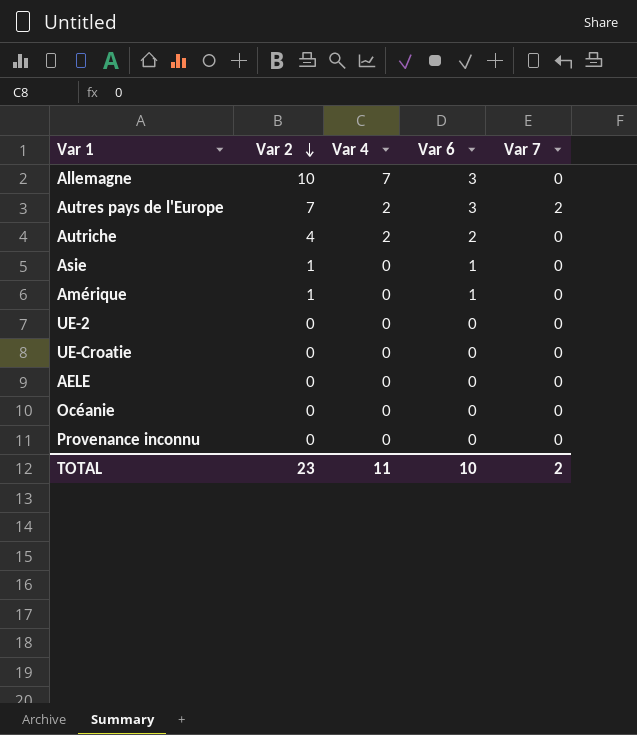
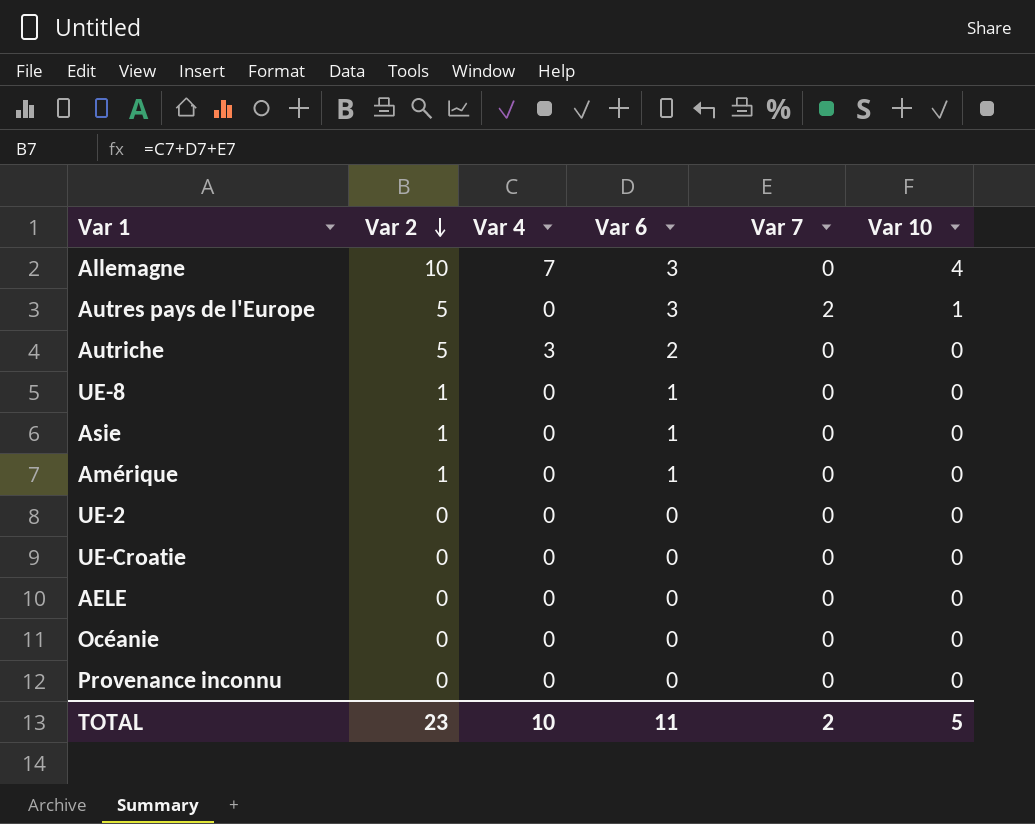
column Var 10 | position: none -> 6
Autres pays de l'Europe | Var 2: 7 -> 5
Autres pays de l'Europe | Var 4: 2 -> 0
Autriche | Var 2: 4 -> 5
Autriche | Var 4: 2 -> 3
row UE-8: none -> 1 | 0 | 1 | 0 | 0
TOTAL | Var 4: 11 -> 10
TOTAL | Var 6: 10 -> 11

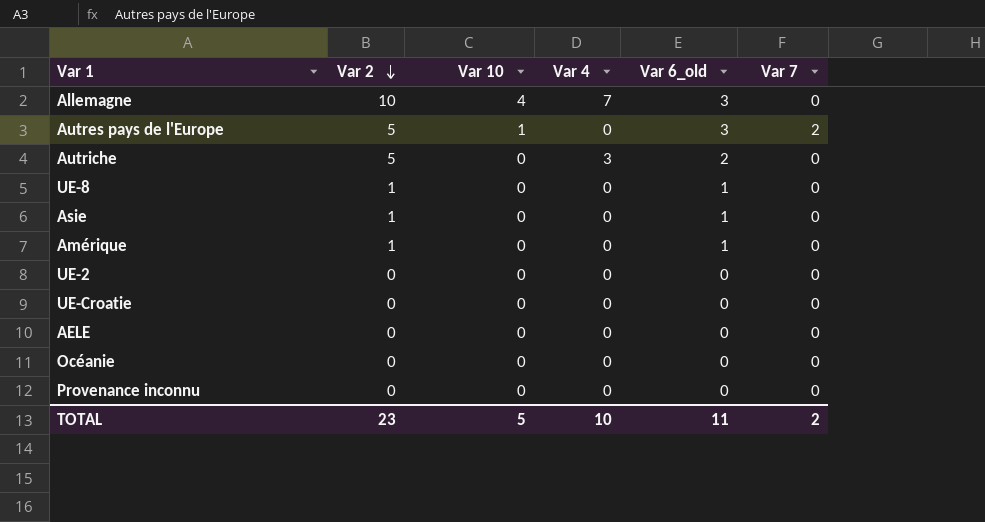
column Var 10 | position: 6 -> 3
column name: Var 6 -> Var 6_old

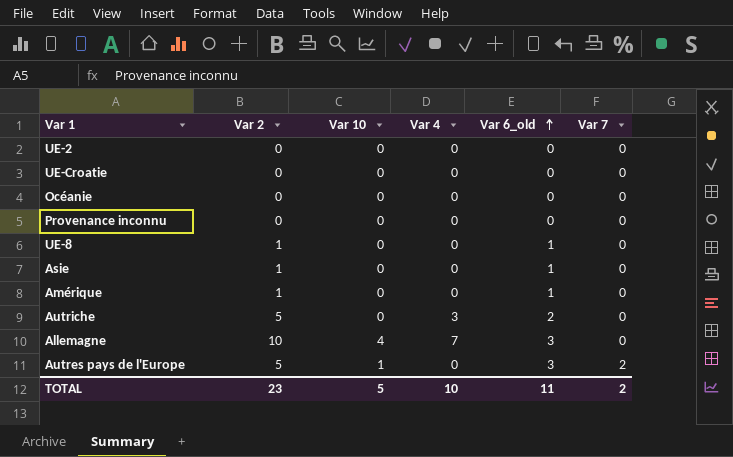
row order: Var 2 descending -> Var 6_old ascending
row AELE: 0 | 0 | 0 | 0 | 0 -> none

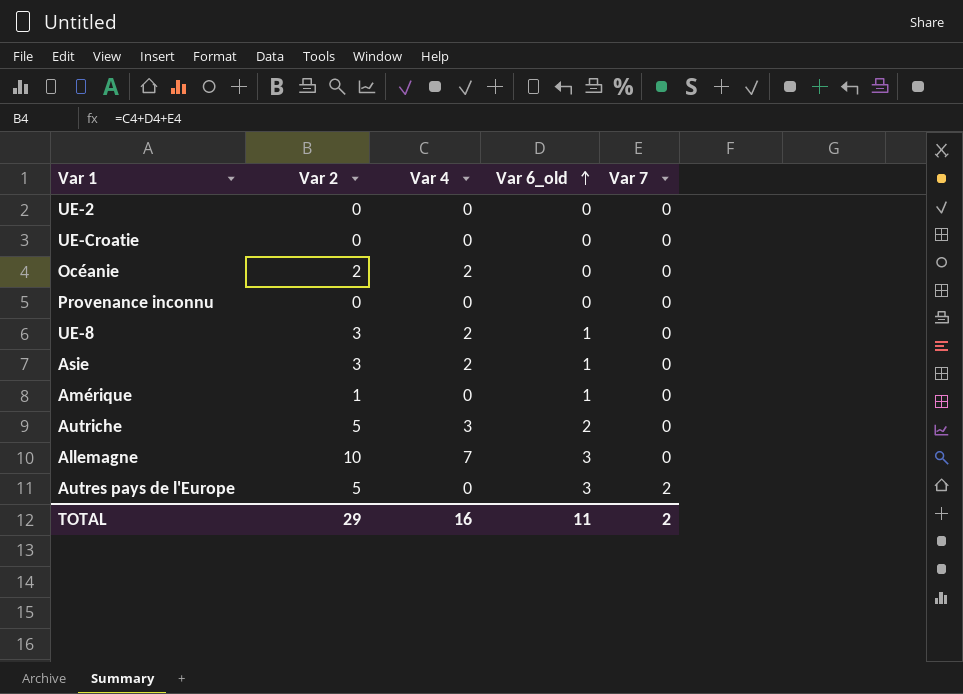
column Var 10 | position: 3 -> none
Océanie | Var 2: 0 -> 2
Océanie | Var 4: 0 -> 2
UE-8 | Var 2: 1 -> 3
UE-8 | Var 4: 0 -> 2
Asie | Var 2: 1 -> 3
Asie | Var 4: 0 -> 2
TOTAL | Var 2: 23 -> 29
TOTAL | Var 4: 10 -> 16

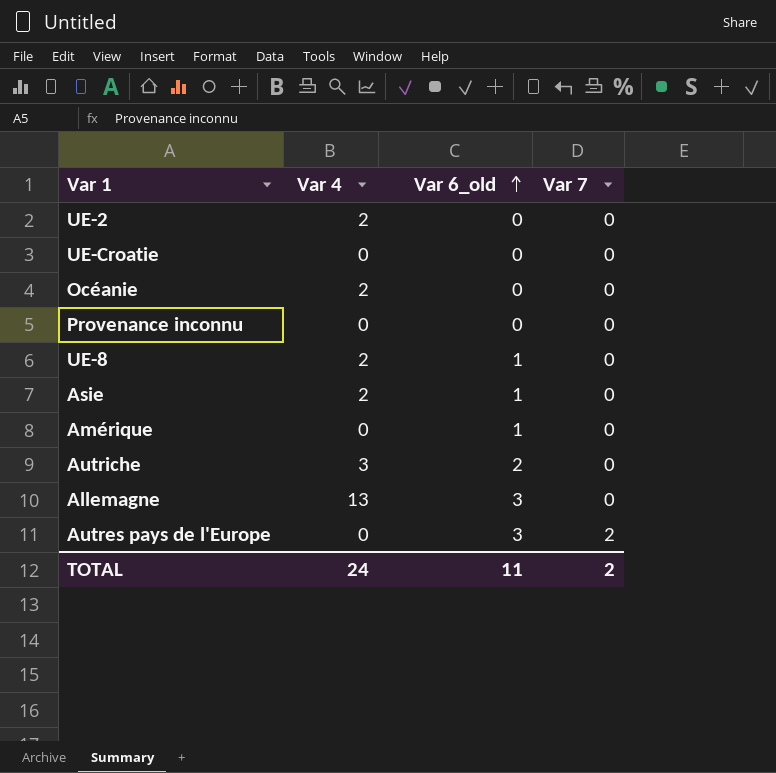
column Var 2 | formula: [Var 4] + [Var 6_old] + [Var 7] -> none
UE-2 | Var 4: 0 -> 2
Allemagne | Var 4: 7 -> 13
TOTAL | Var 4: 16 -> 24

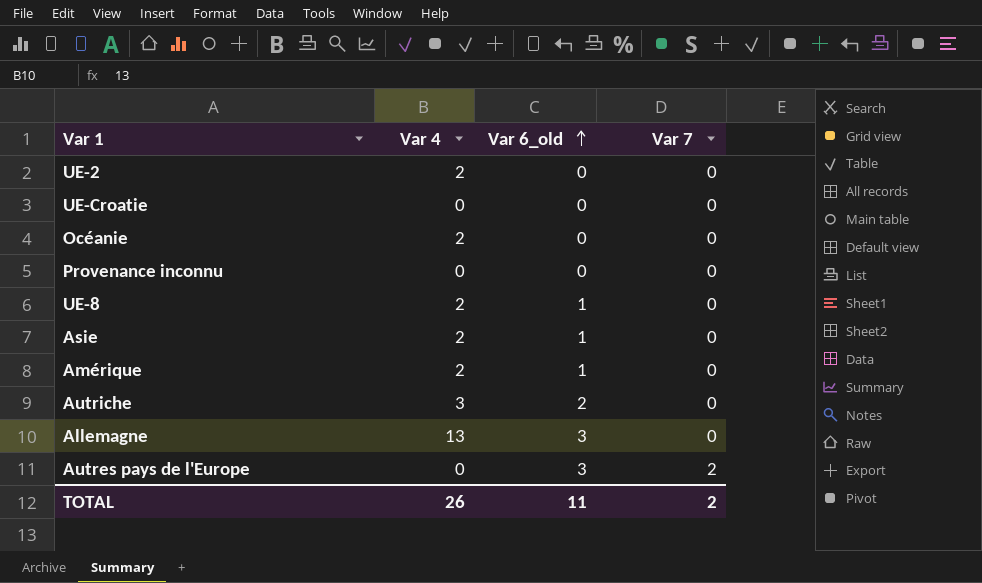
Amérique | Var 4: 0 -> 2
TOTAL | Var 4: 24 -> 26

